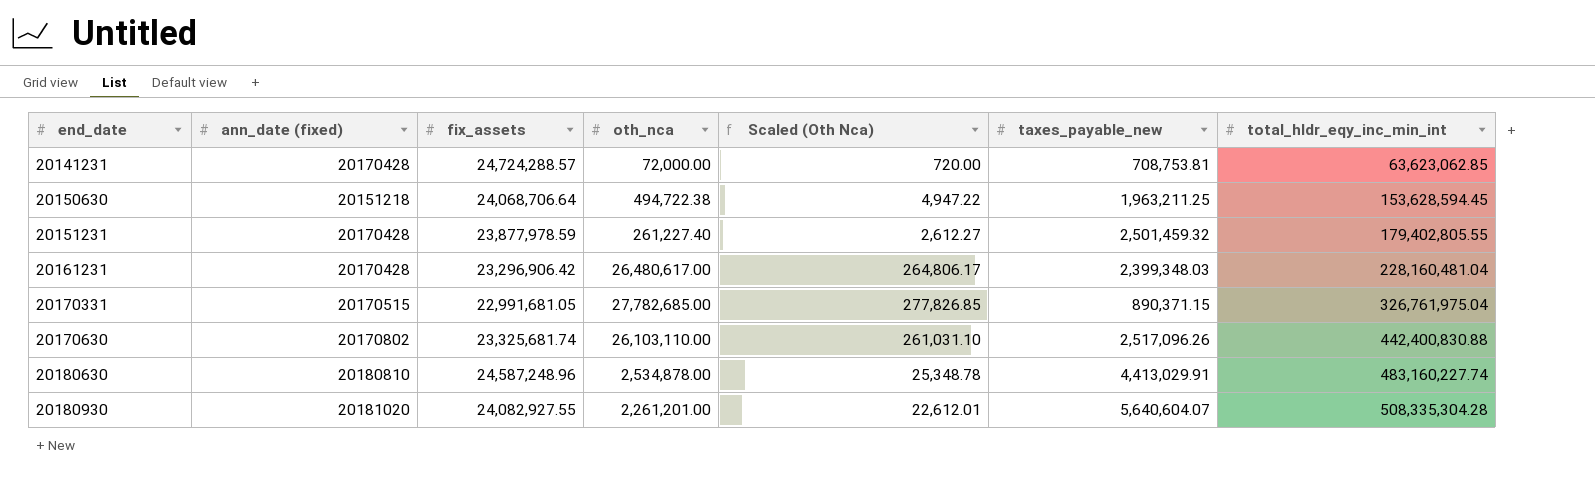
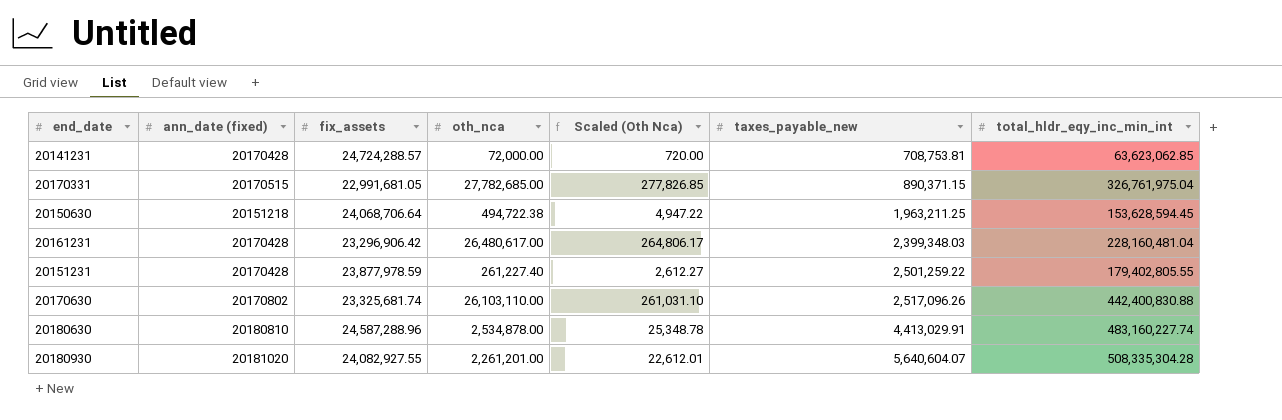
row order: end_date ascending -> taxes_payable_new ascending
20151231 | taxes_payable_new: 2,501,459.32 -> 2,501,259.22
20180630 | fix_assets: 24,587,248.96 -> 24,587,288.96

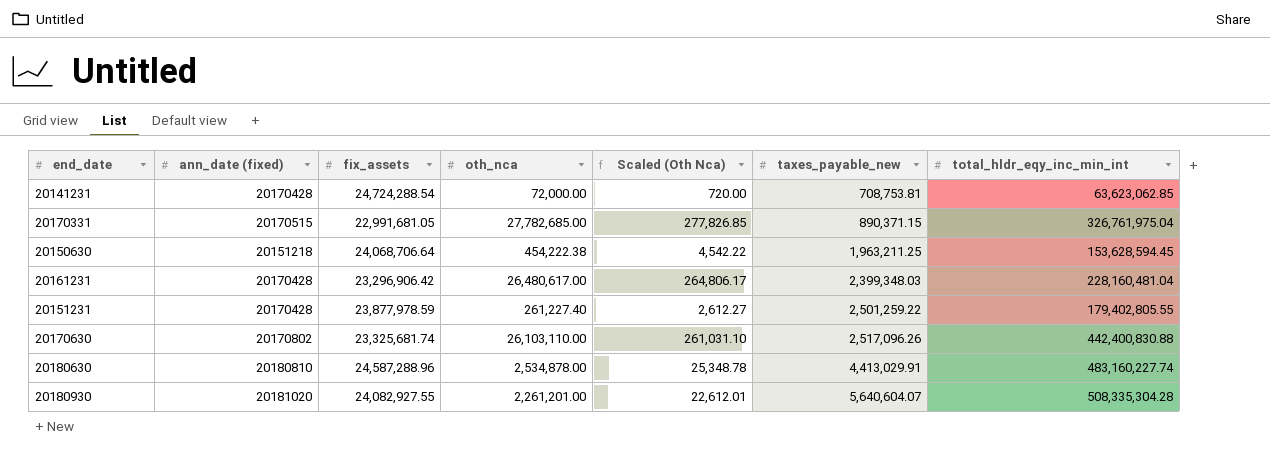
20141231 | fix_assets: 24,724,288.57 -> 24,724,288.54
20150630 | oth_nca: 494,722.38 -> 454,222.38
20150630 | Scaled (Oth Nca): 4,947.22 -> 4,542.22

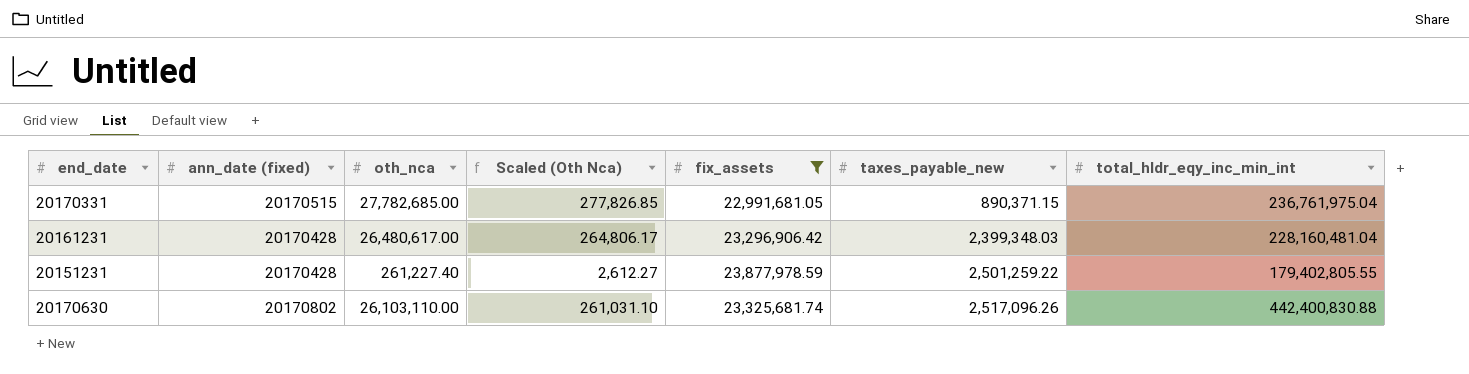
filter: none -> fix_assets <= 23,877,978.59
column fix_assets | position: 3 -> 5
20170331 | total_hldr_eqy_inc_min_int: 326,761,975.04 -> 236,761,975.04

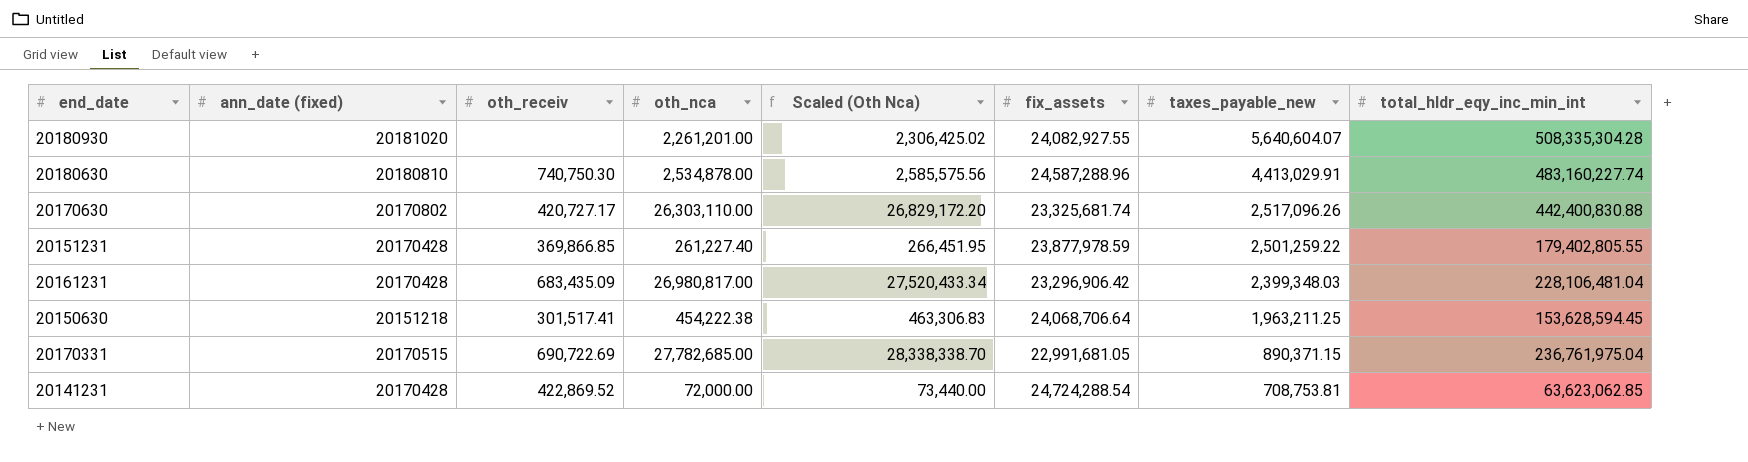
filter: fix_assets <= 23,877,978.59 -> none
row order: taxes_payable_new ascending -> taxes_payable_new descending
column oth_receiv | position: none -> 3
column Scaled (Oth Nca) | formula: [oth_nca] * 0.01 -> [oth_nca] * 1.02
20170630 | oth_nca: 26,103,110.00 -> 26,303,110.00
20161231 | oth_nca: 26,480,617.00 -> 26,980,817.00
20161231 | total_hldr_eqy_inc_min_int: 228,160,481.04 -> 228,106,481.04

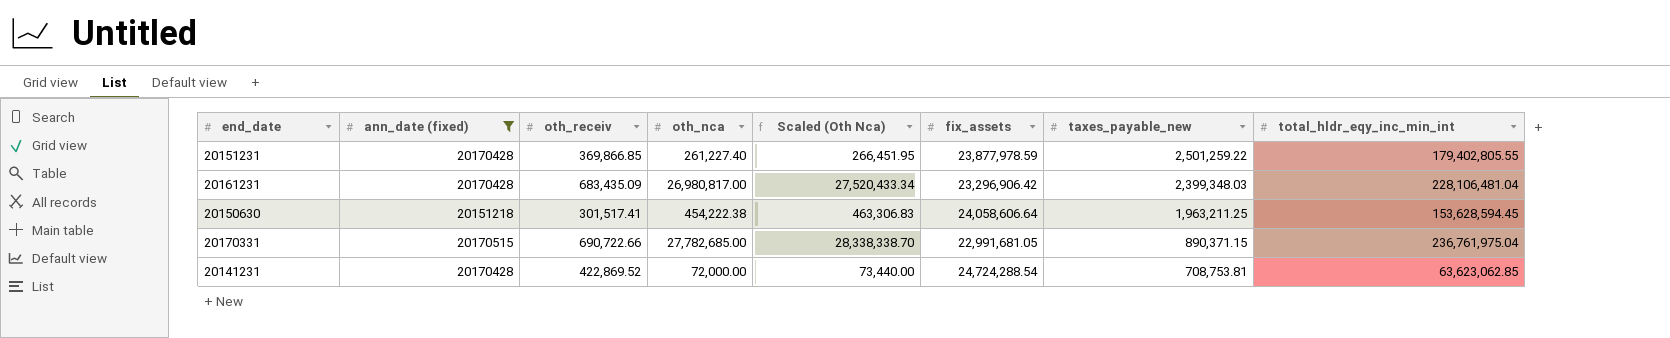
filter: none -> ann_date (fixed) <= 20170515
20150630 | fix_assets: 24,068,706.64 -> 24,058,606.64
20170331 | oth_receiv: 690,722.69 -> 690,722.66

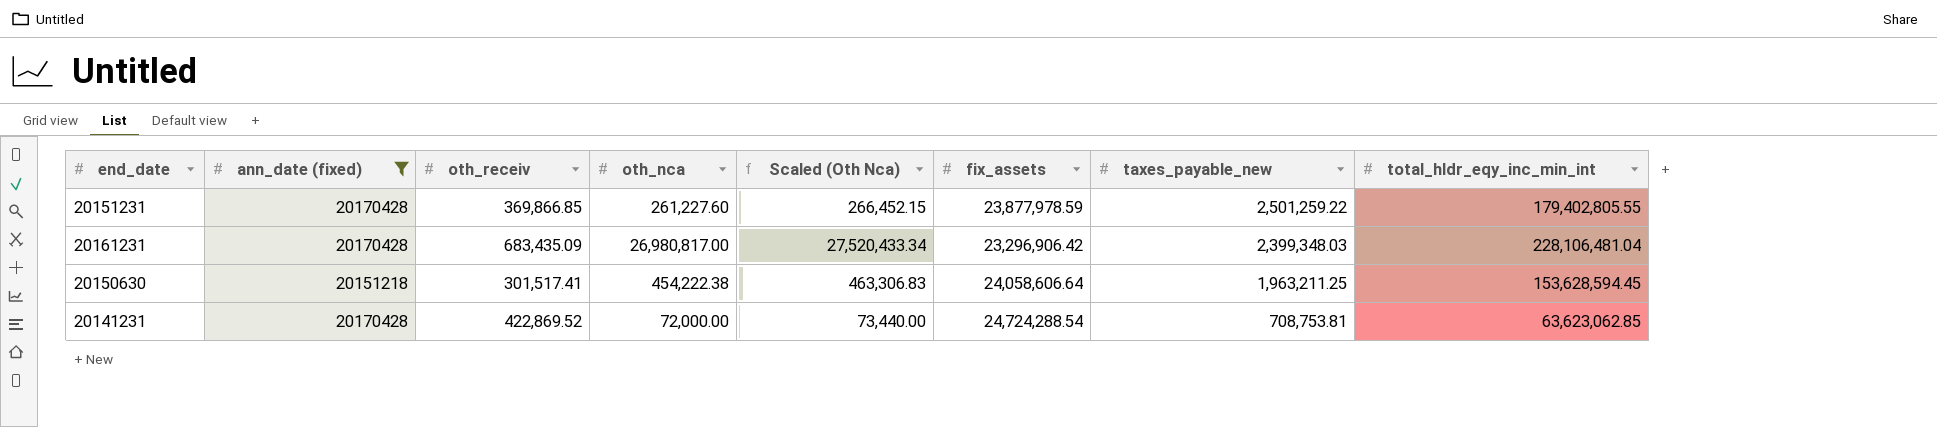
row 20170331: 20170515 | 690,722.66 | 27,782,685.00 | 28,338,338.70 | 22,991,681.05 | 890,371.15 | 236,761,975.04 -> none
20151231 | oth_nca: 261,227.40 -> 261,227.60
20151231 | Scaled (Oth Nca): 266,451.95 -> 266,452.15

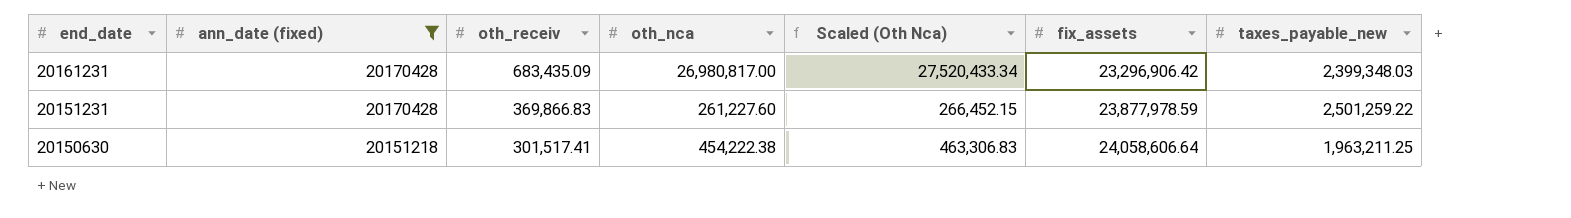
row order: taxes_payable_new descending -> end_date descending
column total_hldr_eqy_inc_min_int | position: 8 -> none
row 20141231: 20170428 | 422,869.52 | 72,000.00 | 73,440.00 | 24,724,288.54 | 708,753.81 | 63,623,062.85 -> none
20151231 | oth_receiv: 369,866.85 -> 369,866.83

